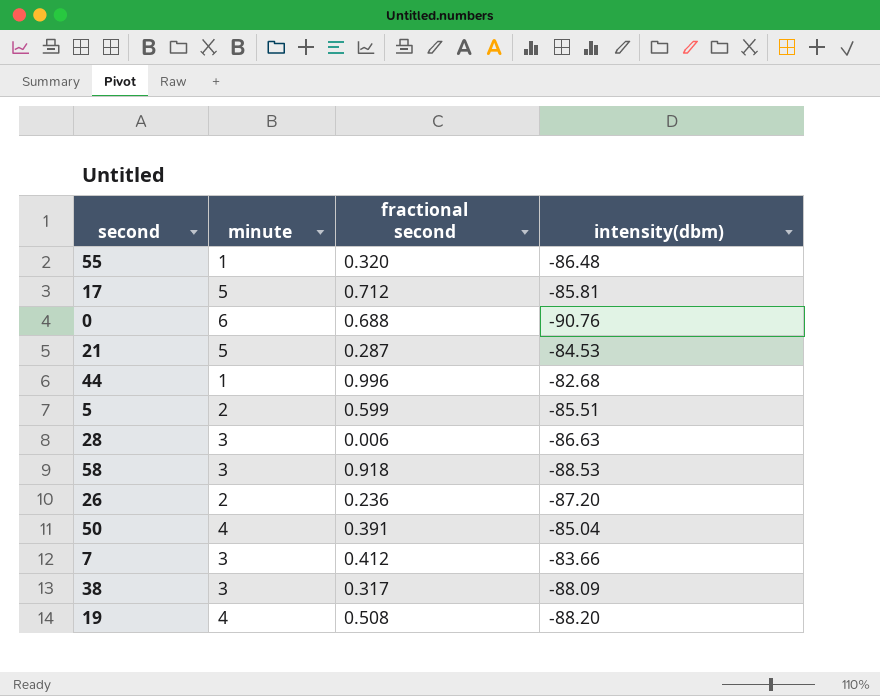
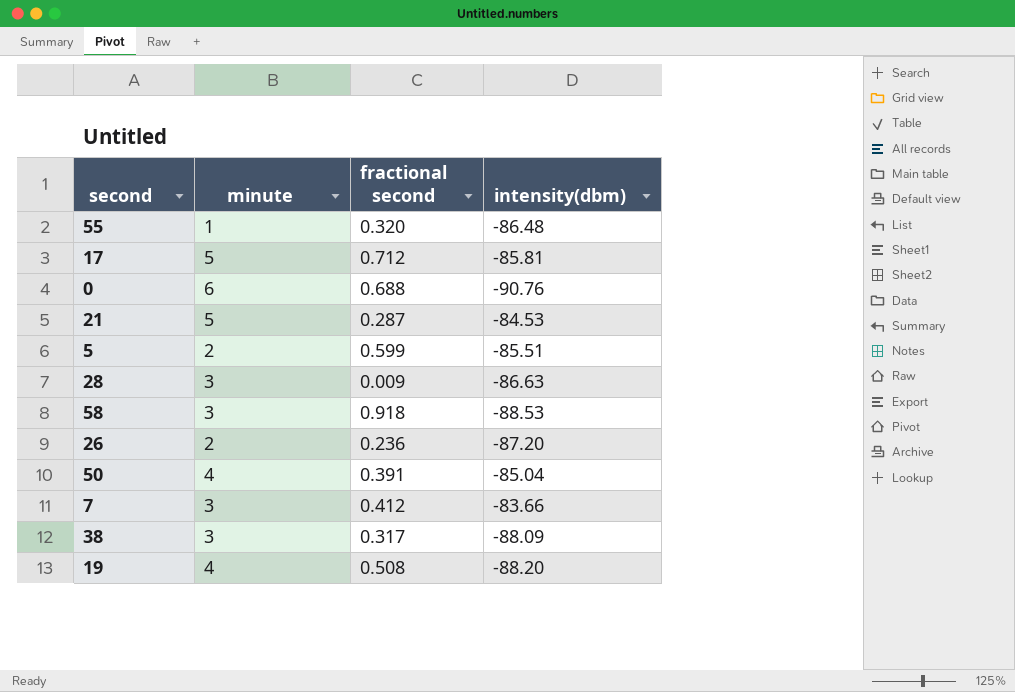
row 44: 1 | 0.996 | -82.68 -> none
28 | fractional second: 0.006 -> 0.009

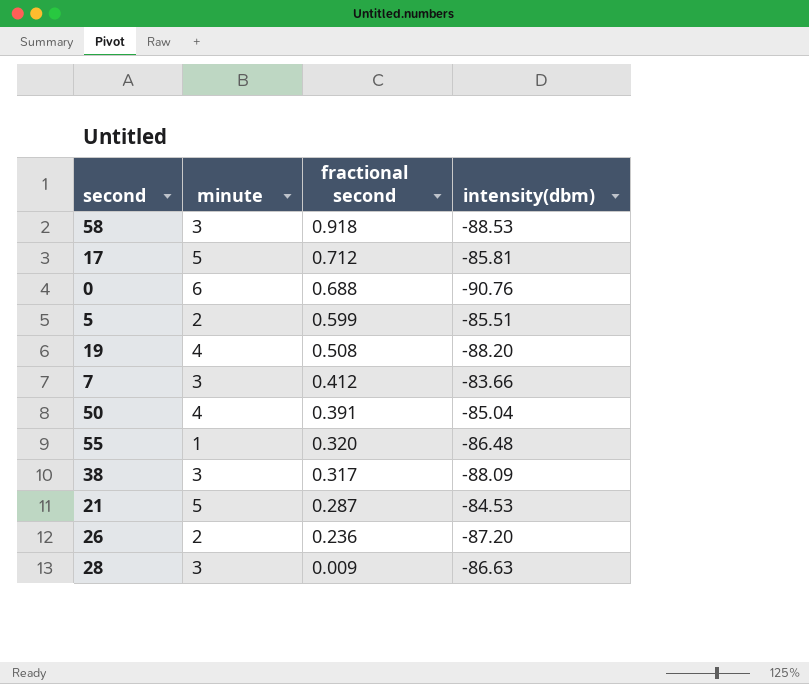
row order: none -> fractional second descending

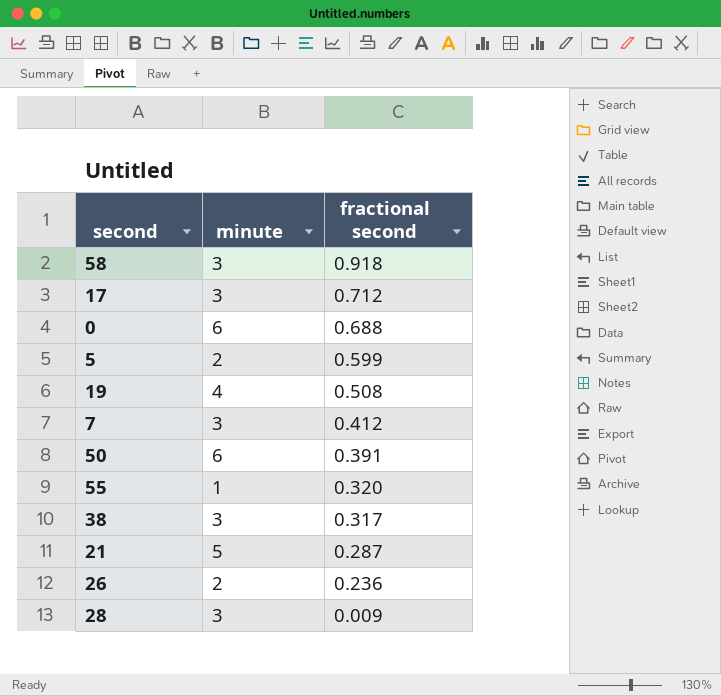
column intensity(dbm) | position: 4 -> none
17 | minute: 5 -> 3
50 | minute: 4 -> 6

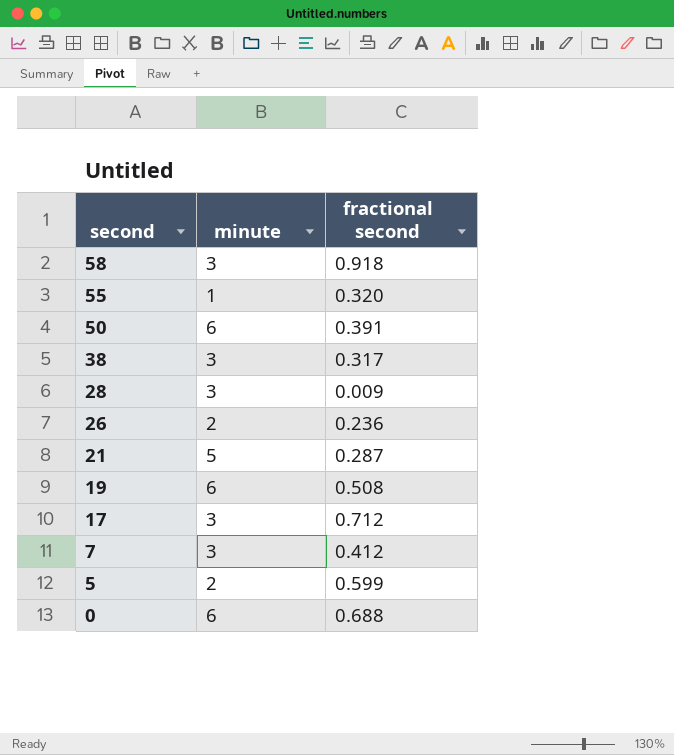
row order: fractional second descending -> second descending
19 | minute: 4 -> 6

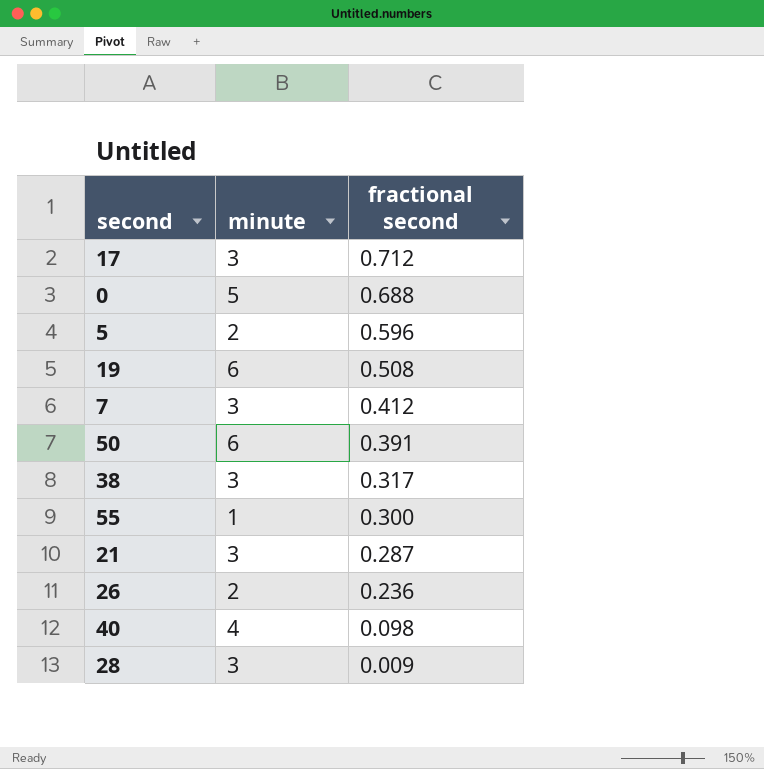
row order: second descending -> fractional second descending
row 58: 3 | 0.918 -> none
0 | minute: 6 -> 5
5 | fractional second: 0.599 -> 0.596
55 | fractional second: 0.320 -> 0.300
21 | minute: 5 -> 3
row 40: none -> 4 | 0.098

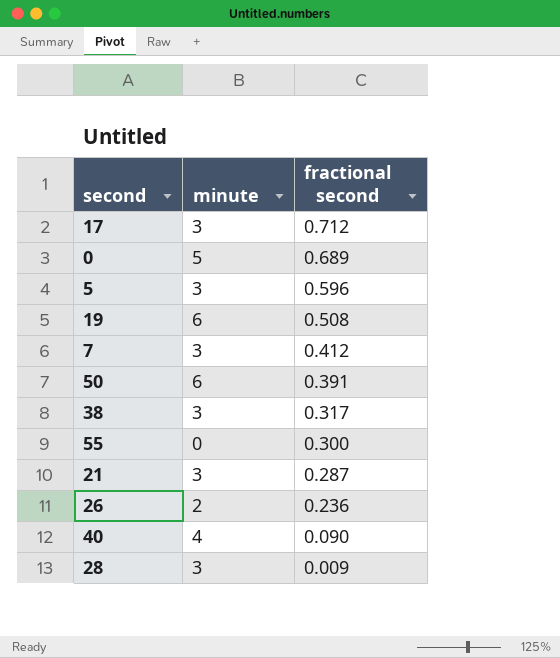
0 | fractional second: 0.688 -> 0.689
5 | minute: 2 -> 3
55 | minute: 1 -> 0
40 | fractional second: 0.098 -> 0.090

